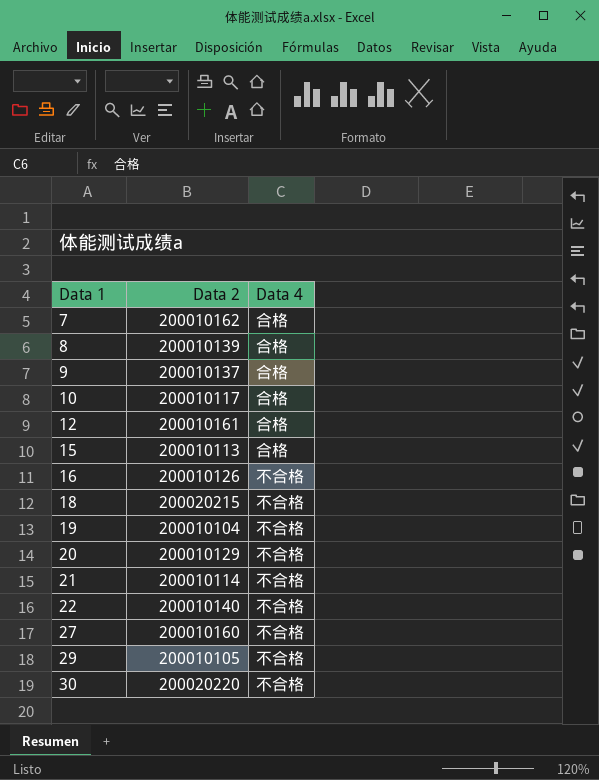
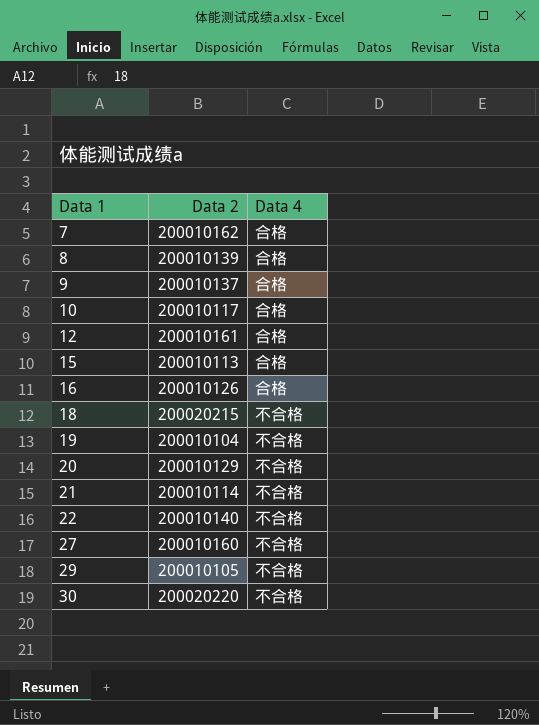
16 | Data 4: 不合格 -> 合格

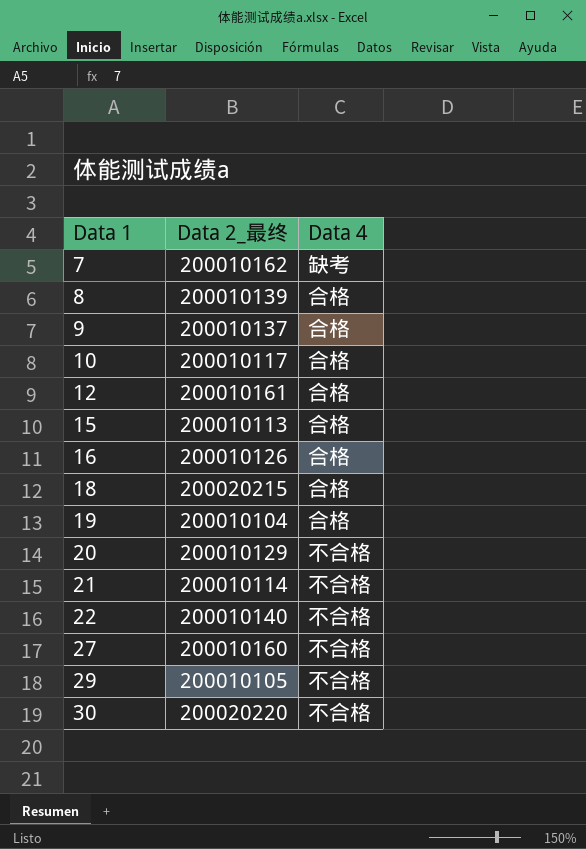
column name: Data 2 -> Data 2_最终
7 | Data 4: 合格 -> 缺考
18 | Data 4: 不合格 -> 合格
19 | Data 4: 不合格 -> 合格

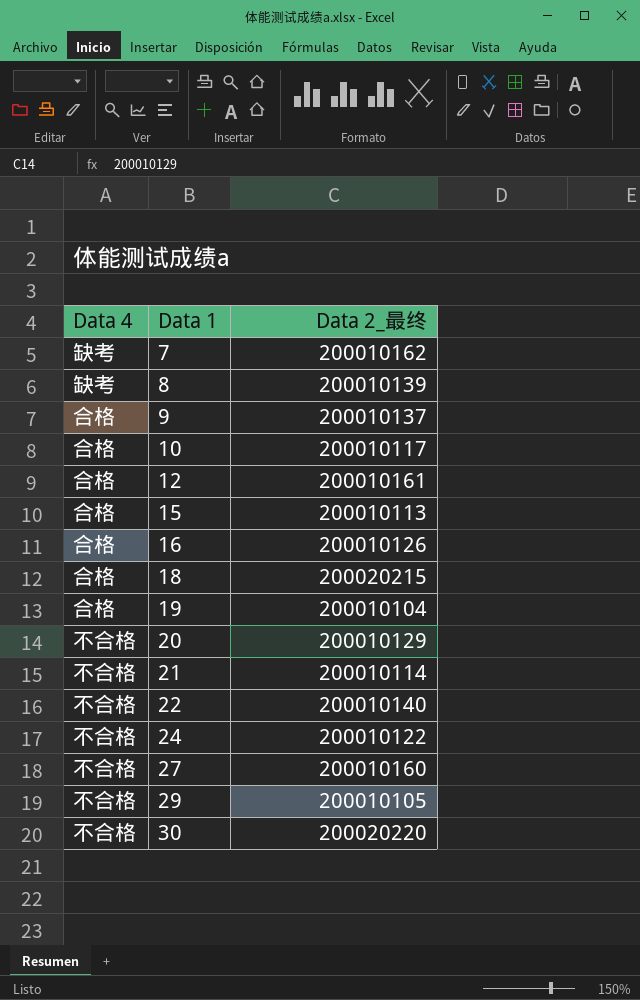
column Data 4 | position: 3 -> 1
8 | Data 4: 合格 -> 缺考
row 24: none -> 不合格 | 200010122

